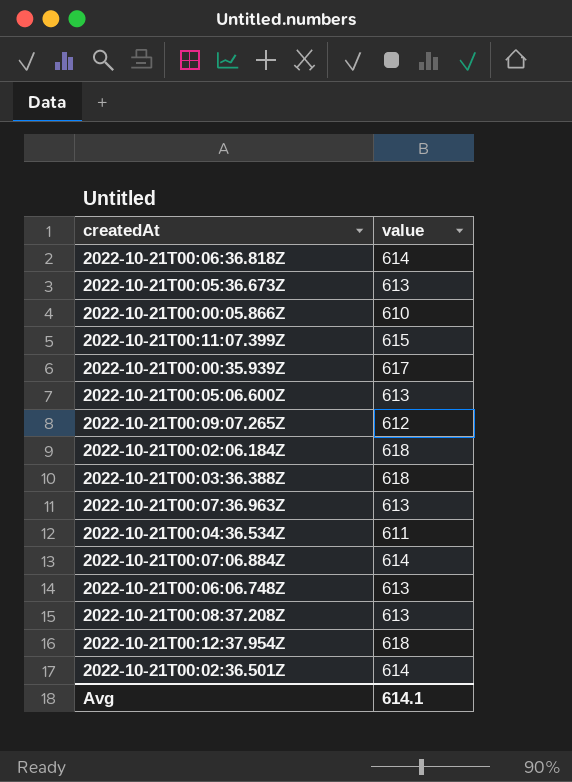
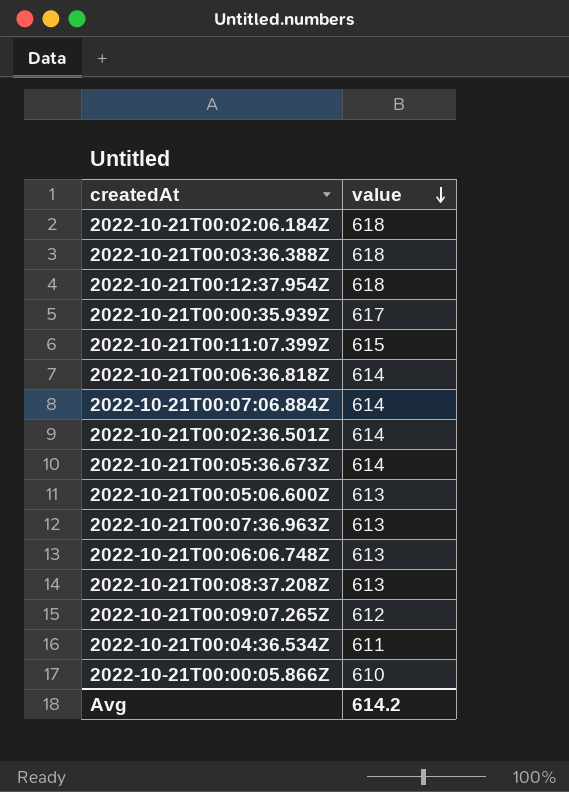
row order: none -> value descending
2022-10-21T00:05:36.673Z | value: 613 -> 614
Avg | value: 614.1 -> 614.2

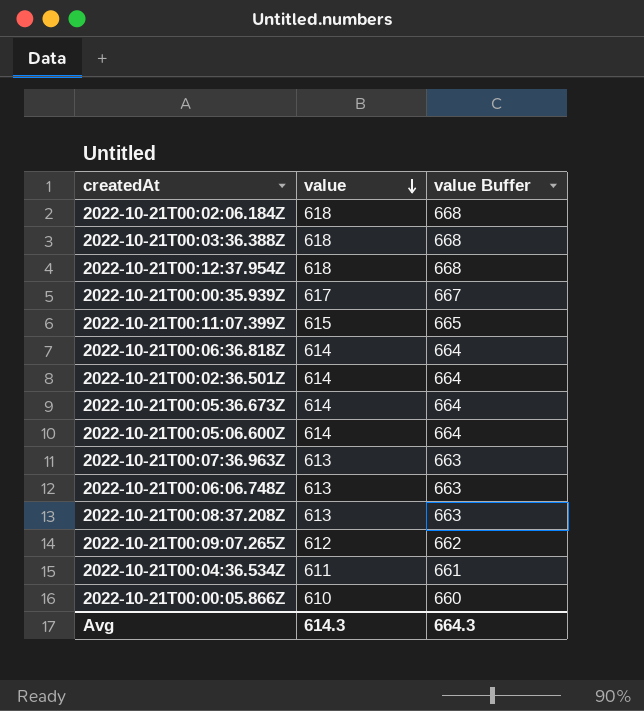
column value Buffer | formula: none -> [value] + 50
row 2022-10-21T00:07:06.884Z: 614 -> none
2022-10-21T00:05:06.600Z | value: 613 -> 614
Avg | value: 614.2 -> 614.3

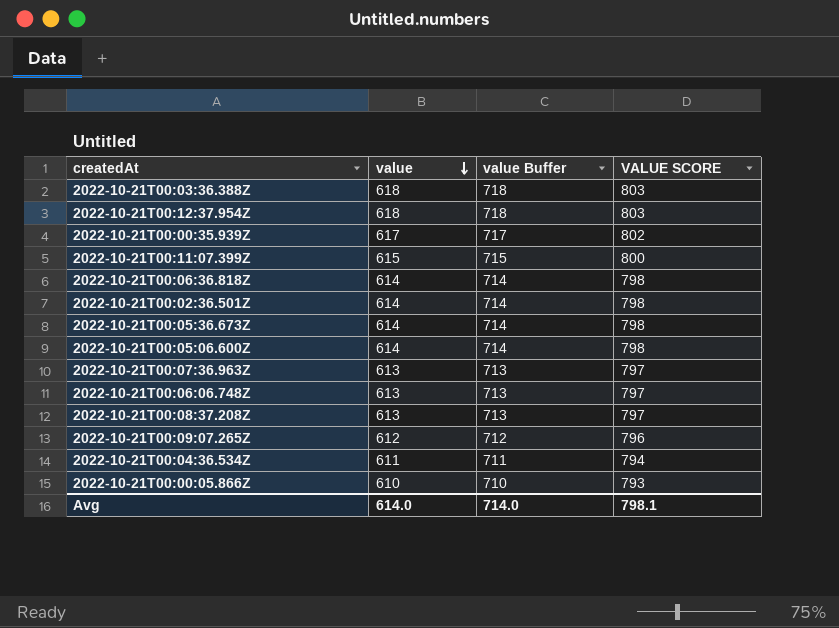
column value Buffer | formula: [value] + 50 -> [value] + 100
column VALUE SCORE | formula: none -> [value] * 1.3
row 2022-10-21T00:02:06.184Z: 618 | 668 -> none
Avg | value: 614.3 -> 614.0
Avg | value Buffer: 664.3 -> 714.0

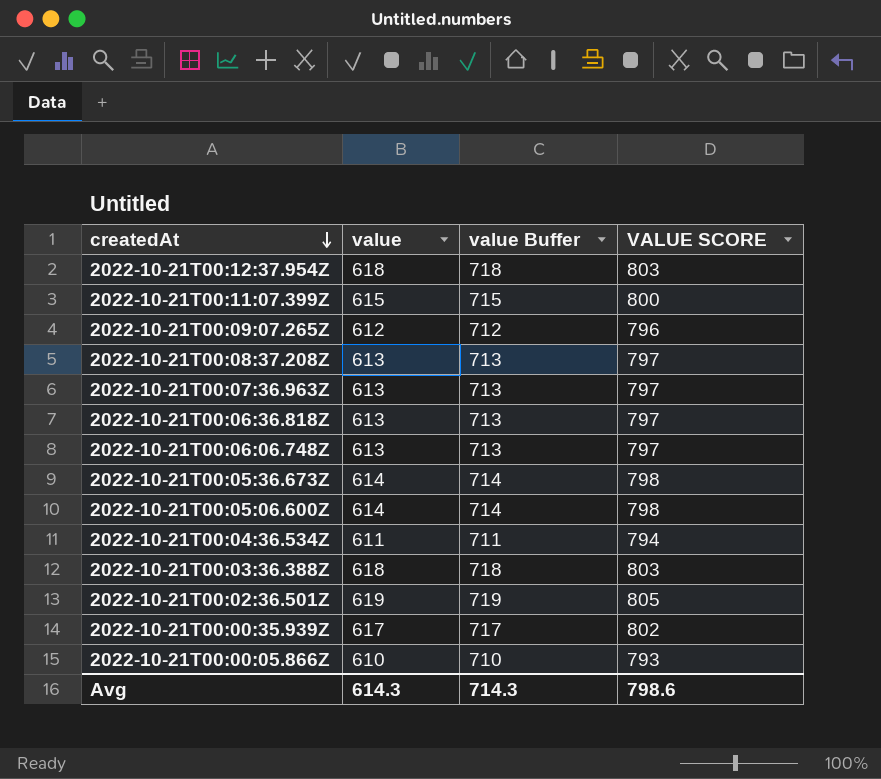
row order: value descending -> createdAt descending
2022-10-21T00:06:36.818Z | value: 614 -> 613
2022-10-21T00:06:36.818Z | value Buffer: 714 -> 713
2022-10-21T00:06:36.818Z | VALUE SCORE: 798 -> 797
2022-10-21T00:02:36.501Z | value: 614 -> 619
2022-10-21T00:02:36.501Z | value Buffer: 714 -> 719
2022-10-21T00:02:36.501Z | VALUE SCORE: 798 -> 805
Avg | value: 614.0 -> 614.3
Avg | value Buffer: 714.0 -> 714.3
Avg | VALUE SCORE: 798.1 -> 798.6

